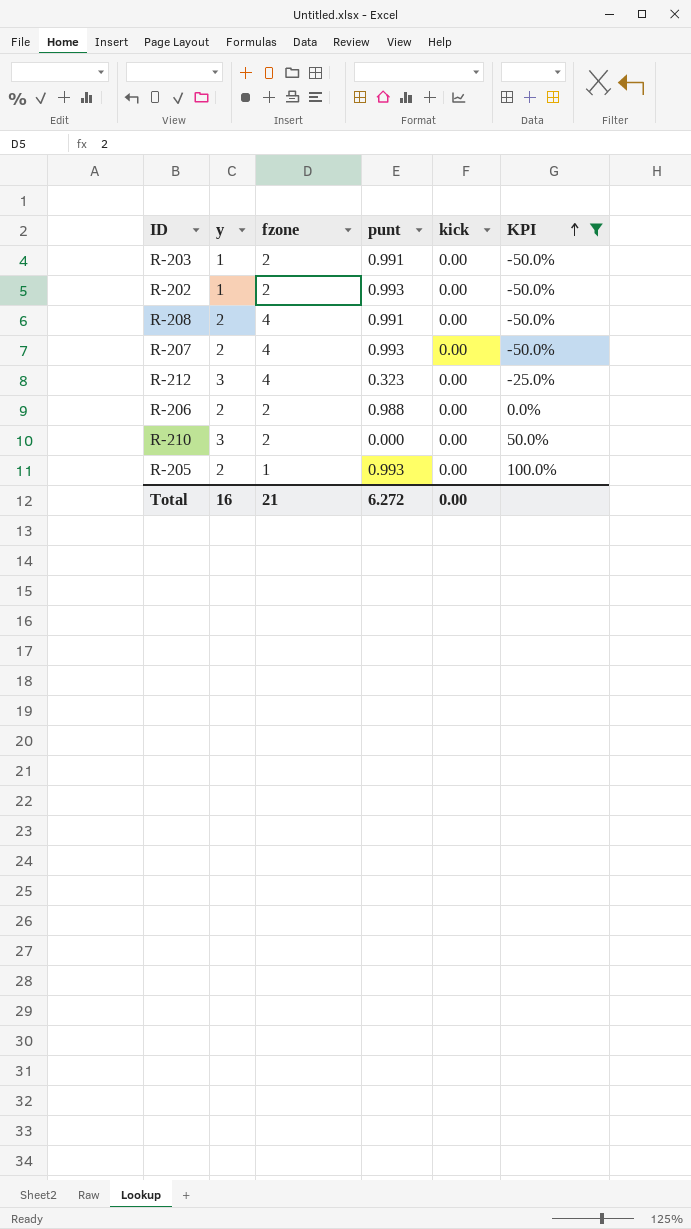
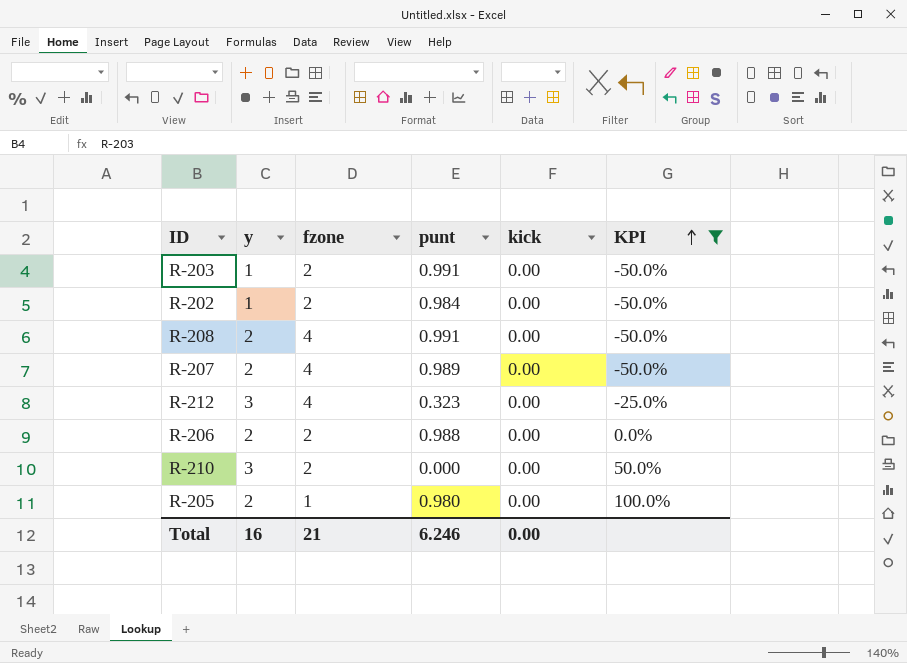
R-202 | punt: 0.993 -> 0.984
R-207 | punt: 0.993 -> 0.989
R-205 | punt: 0.993 -> 0.980
Total | punt: 6.272 -> 6.246

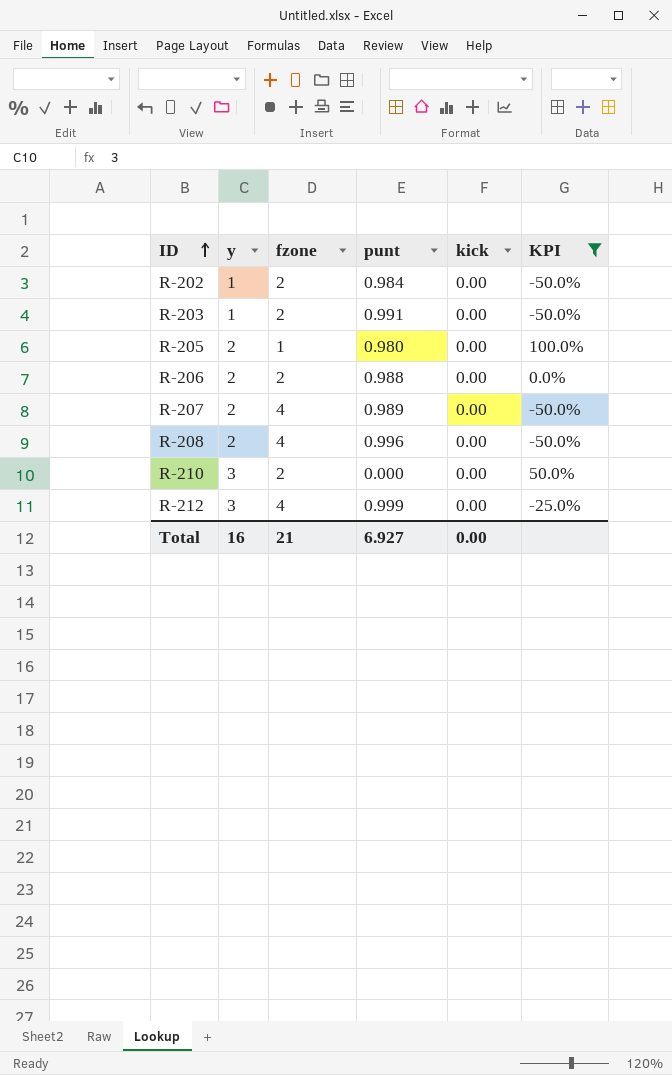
row order: KPI ascending -> ID ascending
R-208 | punt: 0.991 -> 0.996
R-212 | punt: 0.323 -> 0.999
Total | punt: 6.246 -> 6.927

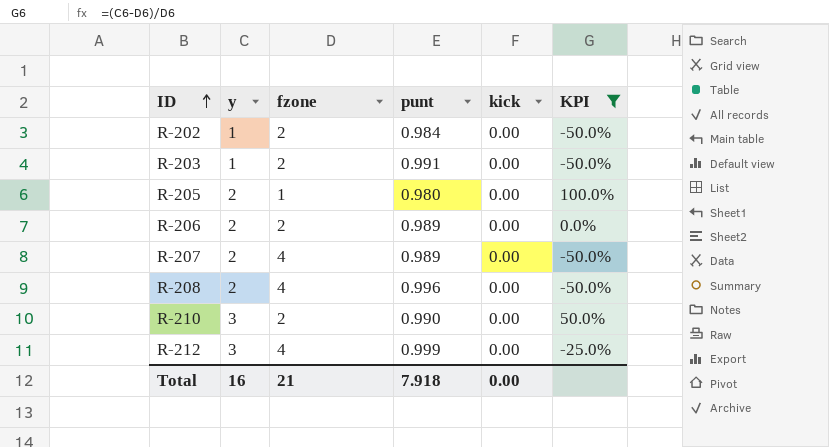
R-206 | punt: 0.988 -> 0.989
R-210 | punt: 0.000 -> 0.990
Total | punt: 6.927 -> 7.918

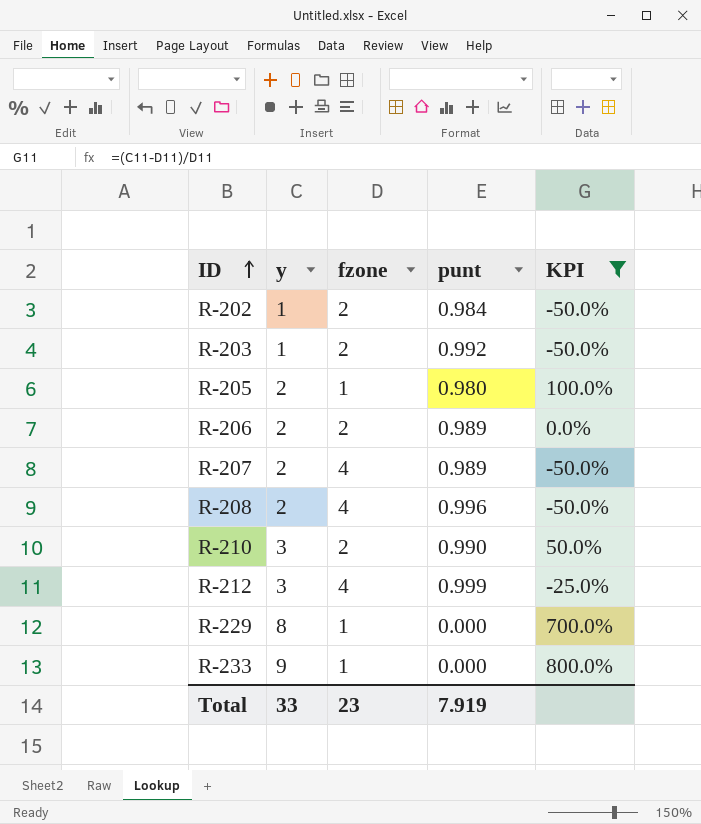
column kick | position: 5 -> none
R-203 | punt: 0.991 -> 0.992
row R-229: none -> 8 | 1 | 0.000 | 700.0%
row R-233: none -> 9 | 1 | 0.000 | 800.0%
Total | y: 16 -> 33
Total | fzone: 21 -> 23
Total | punt: 7.918 -> 7.919

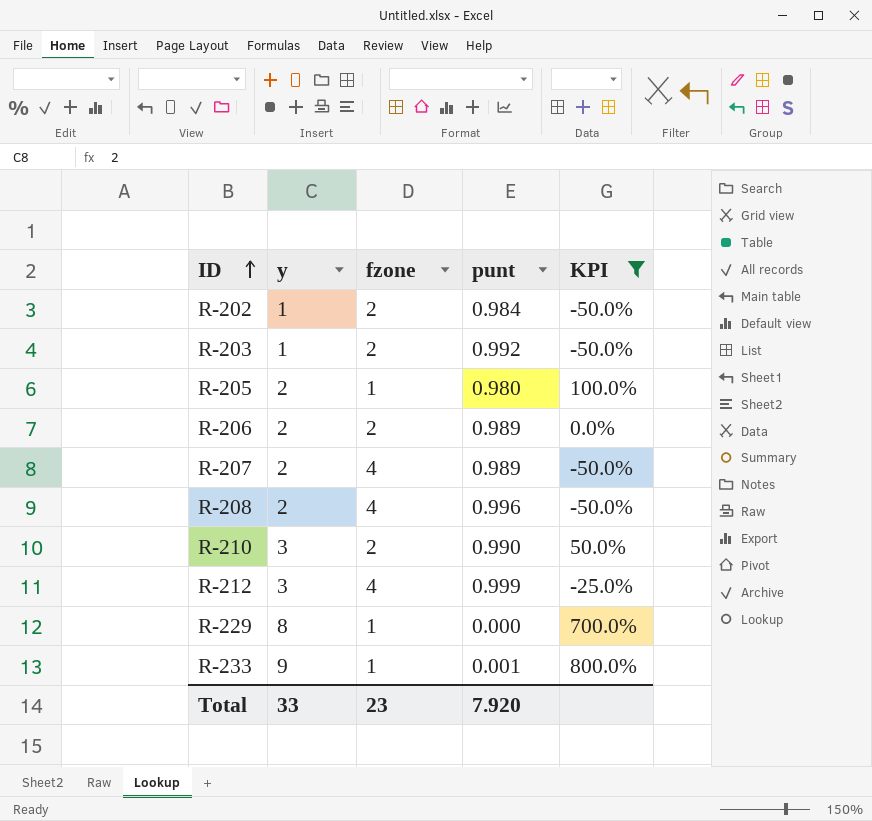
R-233 | punt: 0.000 -> 0.001
Total | punt: 7.919 -> 7.920

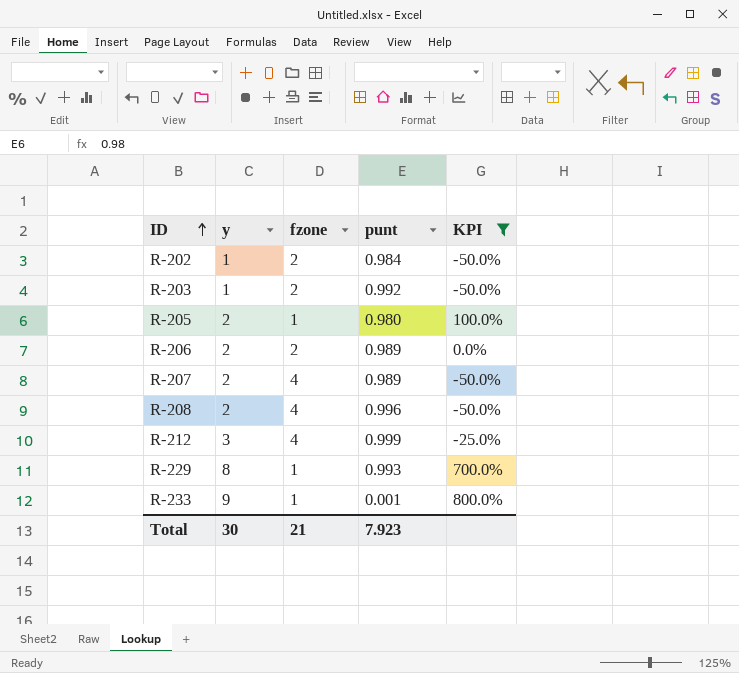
row R-210: 3 | 2 | 0.990 | 50.0% -> none
R-229 | punt: 0.000 -> 0.993
Total | y: 33 -> 30
Total | fzone: 23 -> 21
Total | punt: 7.920 -> 7.923

